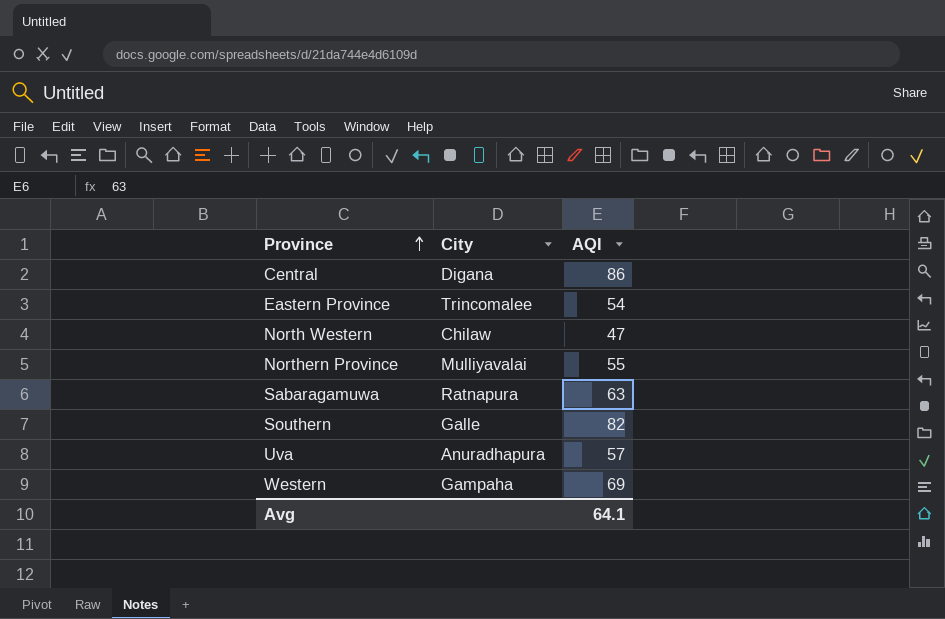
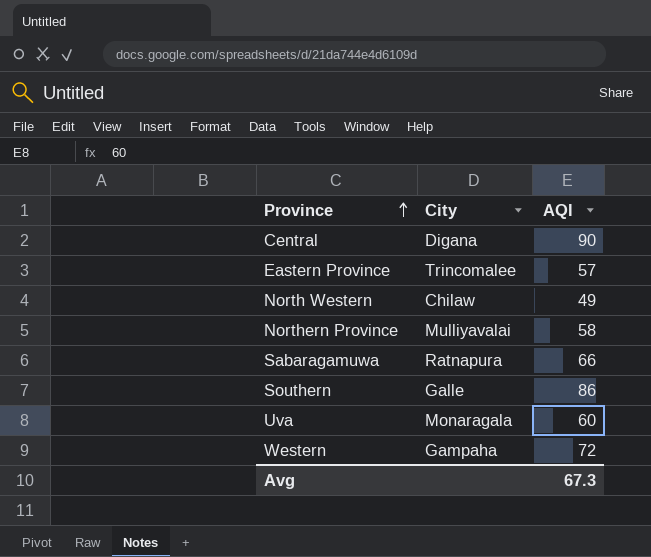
Central | AQI: 86 -> 90
Eastern Province | AQI: 54 -> 57
North Western | AQI: 47 -> 49
Northern Province | AQI: 55 -> 58
Sabaragamuwa | AQI: 63 -> 66
Southern | AQI: 82 -> 86
Uva | City: Anuradhapura -> Monaragala
Uva | AQI: 57 -> 60
Western | AQI: 69 -> 72
Avg | AQI: 64.1 -> 67.3

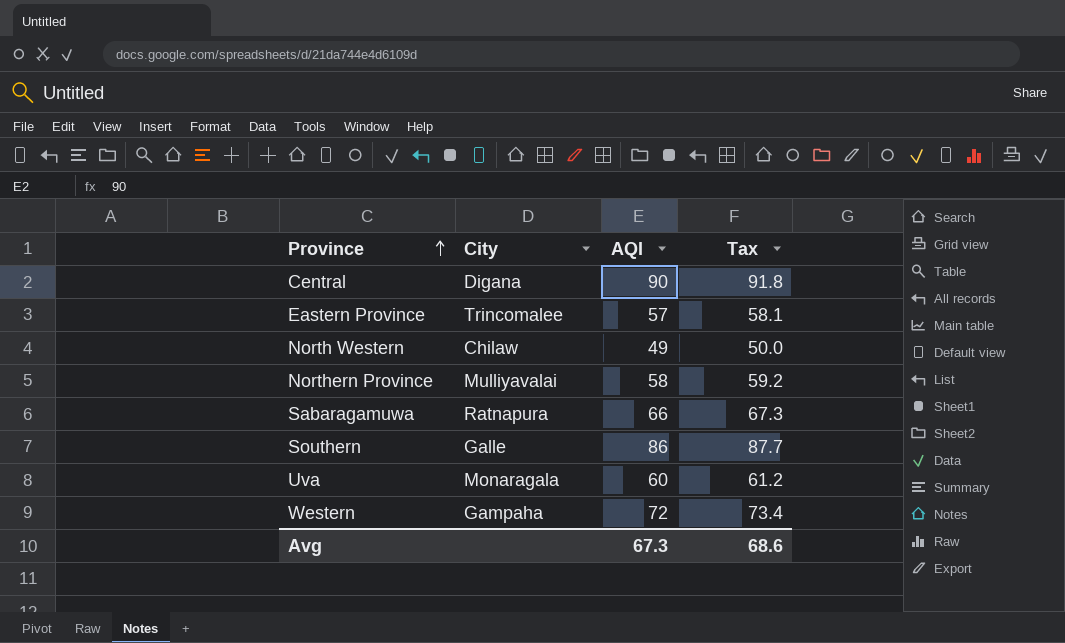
column Tax | formula: none -> [AQI] * 1.02

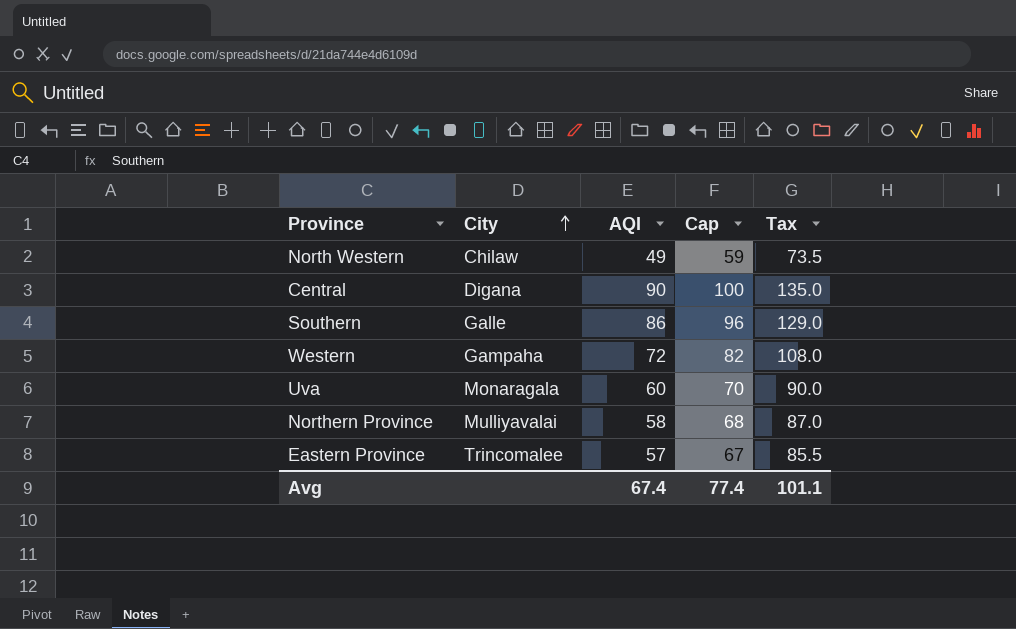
row order: Province ascending -> City ascending
column Cap | formula: none -> [AQI] + 10
column Tax | formula: [AQI] * 1.02 -> [AQI] * 1.5
row Sabaragamuwa: Ratnapura | 66 | 67.3 -> none
Avg | AQI: 67.3 -> 67.4
Avg | Tax: 68.6 -> 101.1

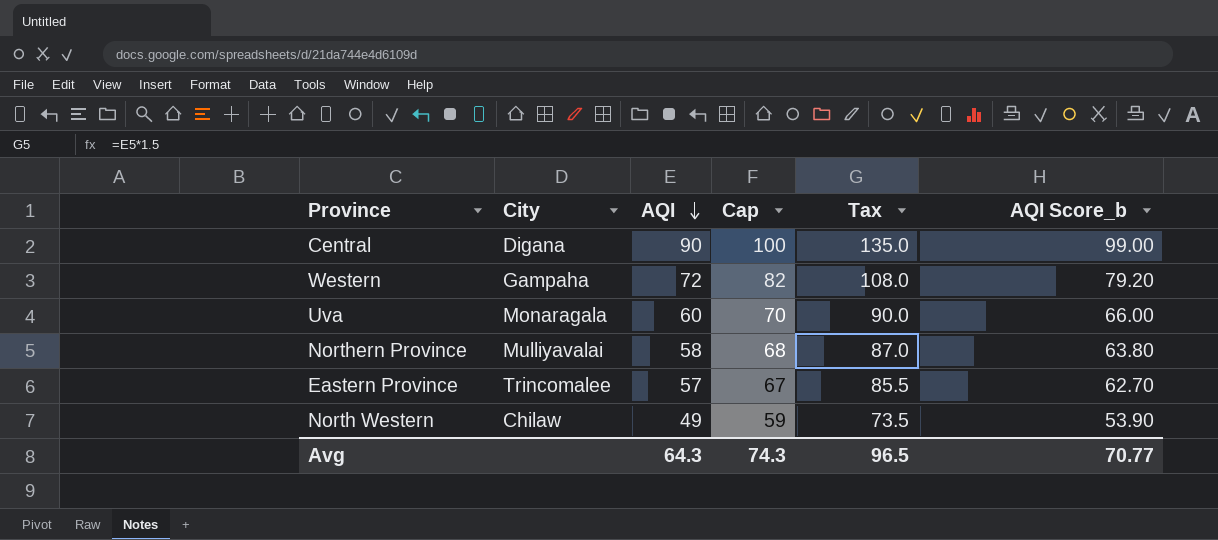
row order: City ascending -> AQI descending
column AQI Score_b | formula: none -> [AQI] * 1.1
row Southern: Galle | 86 | 96 | 129.0 -> none
Avg | AQI: 67.4 -> 64.3
Avg | Cap: 77.4 -> 74.3
Avg | Tax: 101.1 -> 96.5

